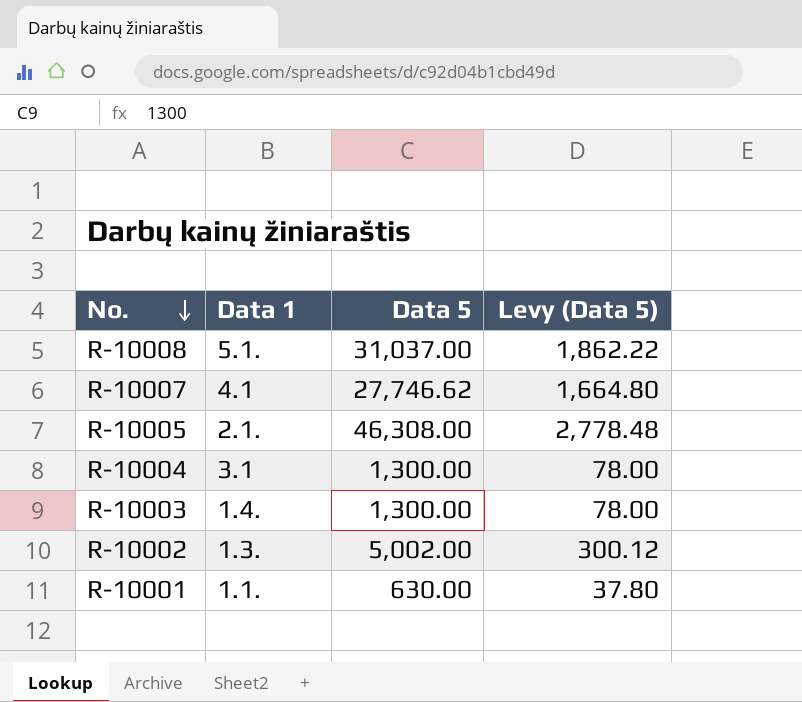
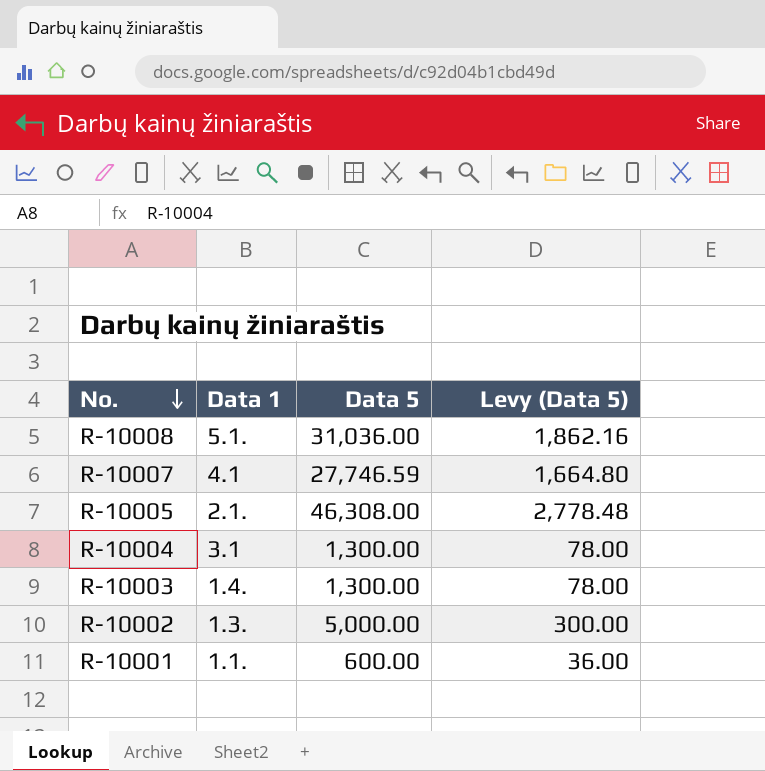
R-10008 | Data 5: 31,037.00 -> 31,036.00
R-10008 | Levy (Data 5): 1,862.22 -> 1,862.16
R-10007 | Data 5: 27,746.62 -> 27,746.59
R-10002 | Data 5: 5,002.00 -> 5,000.00
R-10002 | Levy (Data 5): 300.12 -> 300.00
R-10001 | Data 5: 630.00 -> 600.00
R-10001 | Levy (Data 5): 37.80 -> 36.00

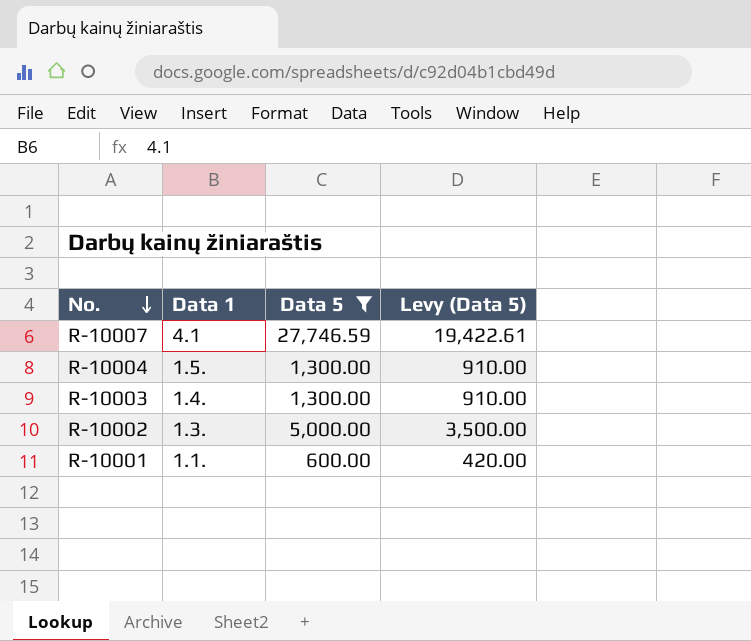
filter: none -> Data 5 <= 27,746.59
column Levy (Data 5) | formula: [Data 5] * 0.06 -> [Data 5] * 0.7
R-10004 | Data 1: 3.1 -> 1.5.

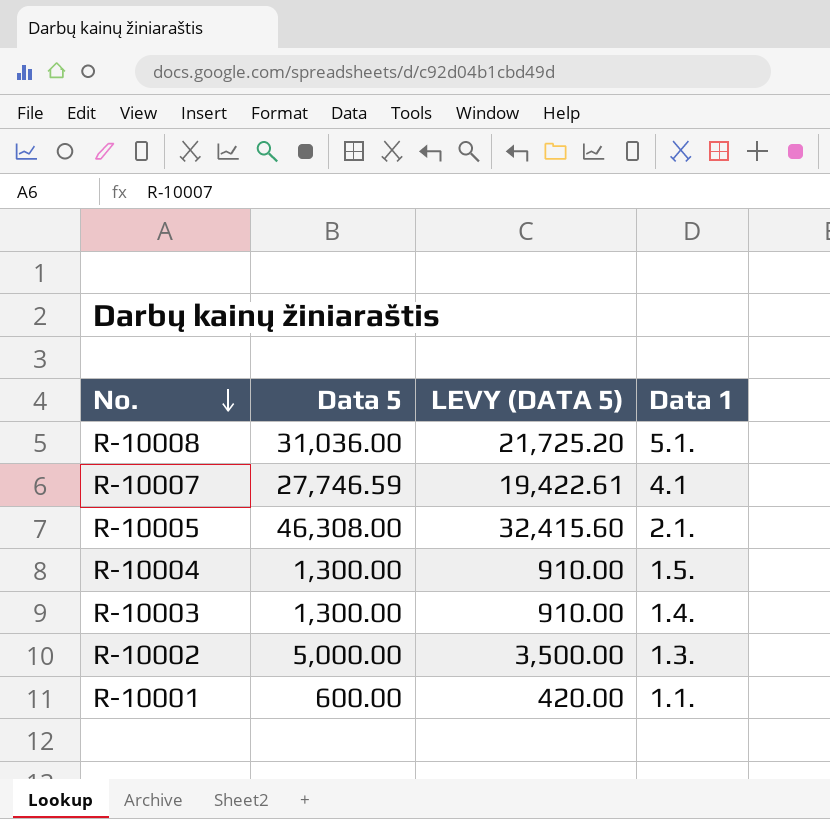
filter: Data 5 <= 27,746.59 -> none
column name: Levy (Data 5) -> LEVY (DATA 5)
column Data 1 | position: 2 -> 4

